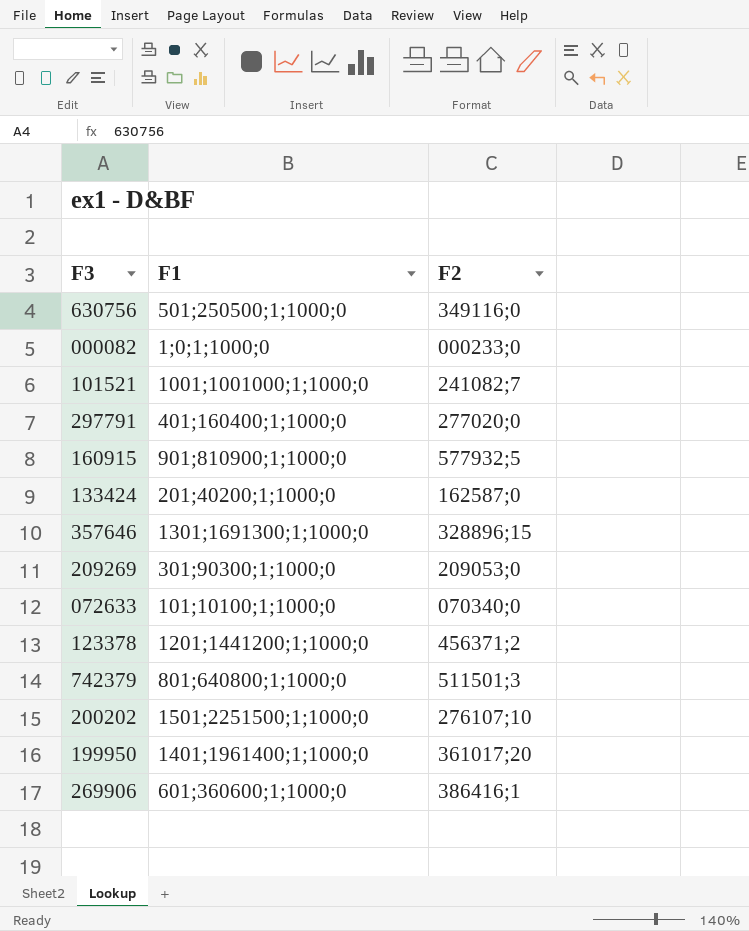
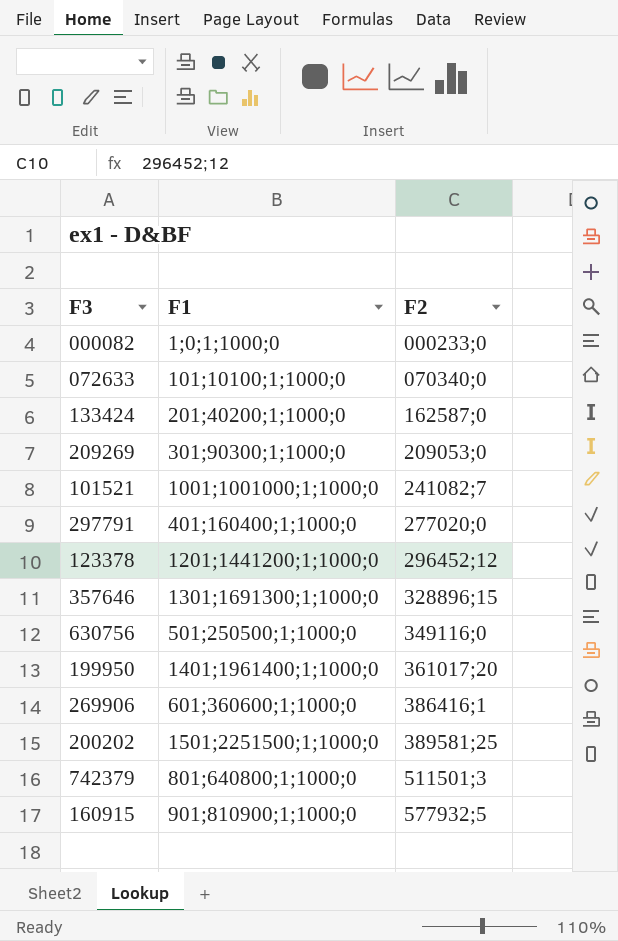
row order: none -> F2 ascending
123378 | F2: 456371;2 -> 296452;12
200202 | F2: 276107;10 -> 389581;25

